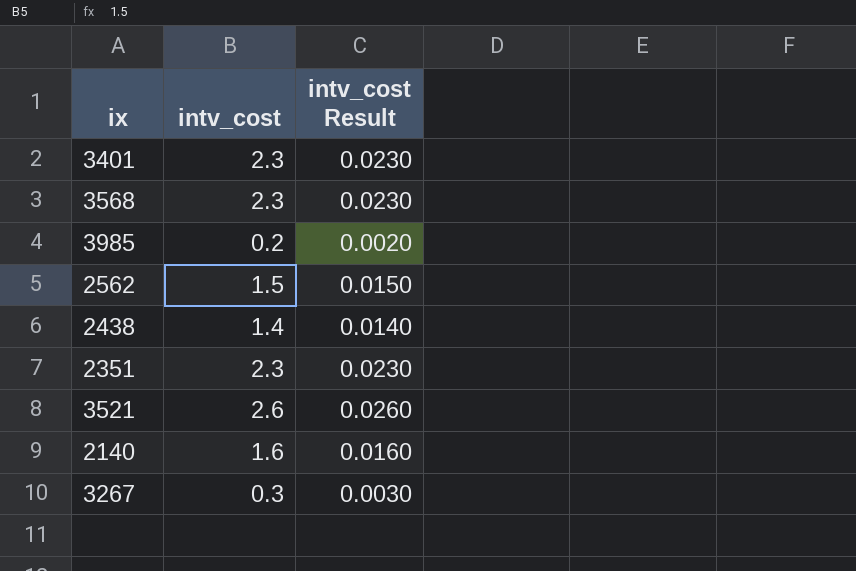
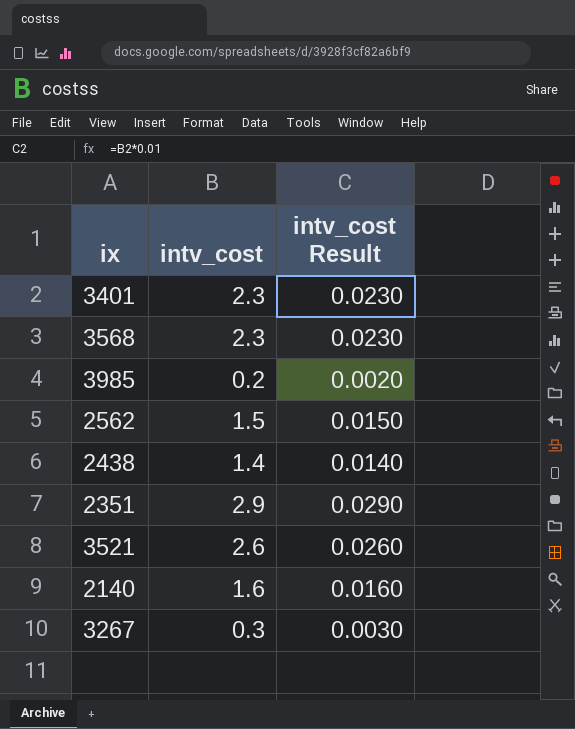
2351 | intv_cost: 2.3 -> 2.9
2351 | intv_cost Result: 0.0230 -> 0.0290

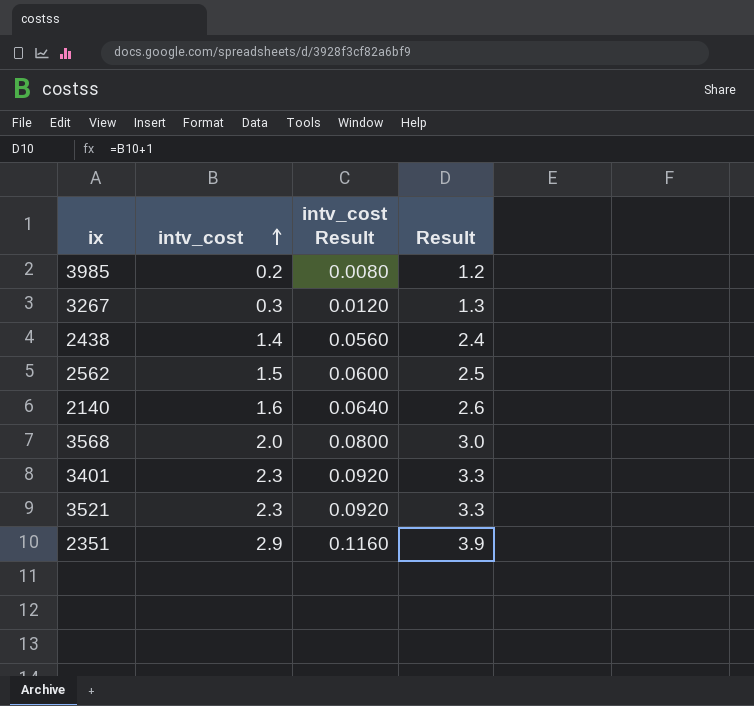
row order: none -> intv_cost ascending
column intv_cost Result | formula: [intv_cost] * 0.01 -> [intv_cost] * 0.04
column Result | formula: none -> [intv_cost] + 1
3568 | intv_cost: 2.3 -> 2.0
3521 | intv_cost: 2.6 -> 2.3

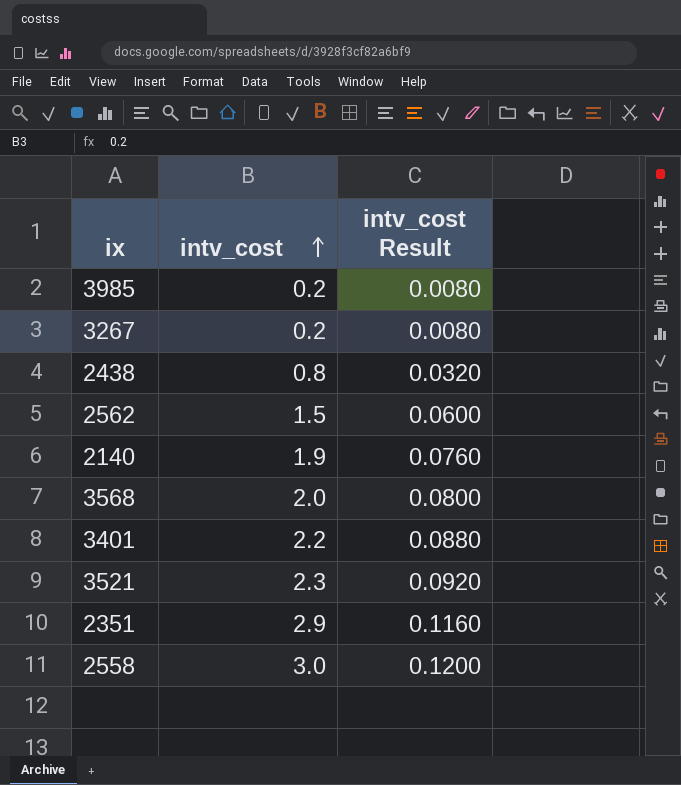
column Result | formula: [intv_cost] + 1 -> none
3267 | intv_cost: 0.3 -> 0.2
3267 | intv_cost Result: 0.0120 -> 0.0080
2438 | intv_cost: 1.4 -> 0.8
2438 | intv_cost Result: 0.0560 -> 0.0320
2140 | intv_cost: 1.6 -> 1.9
2140 | intv_cost Result: 0.0640 -> 0.0760
3401 | intv_cost: 2.3 -> 2.2
3401 | intv_cost Result: 0.0920 -> 0.0880
row 2558: none -> 3.0 | 0.1200

